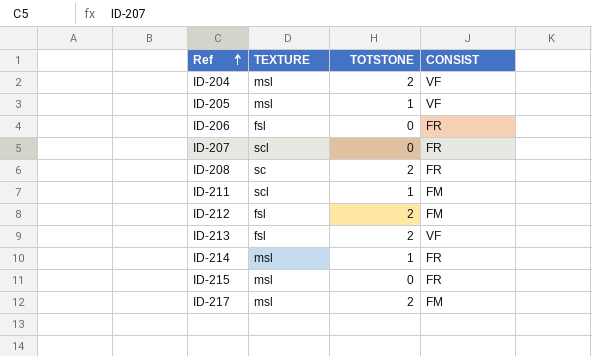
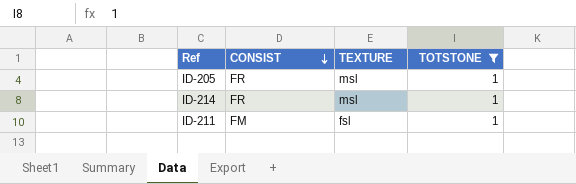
filter: none -> TOTSTONE = 1
row order: Ref ascending -> CONSIST descending
column CONSIST | position: 4 -> 2
ID-205 | CONSIST: VF -> FR
ID-211 | TEXTURE: scl -> fsl

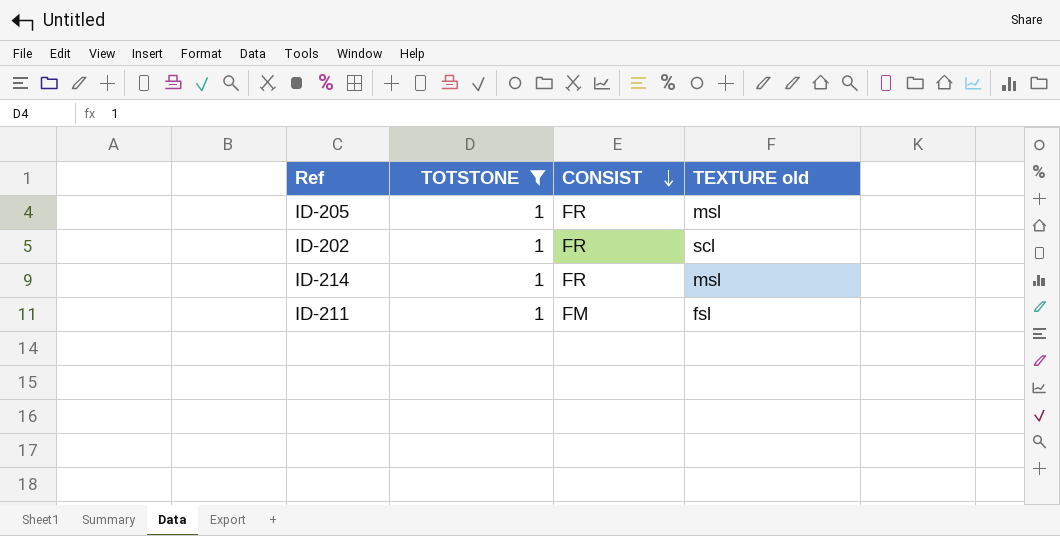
column TOTSTONE | position: 4 -> 2
column name: TEXTURE -> TEXTURE old
row ID-202: none -> 1 | FR | scl

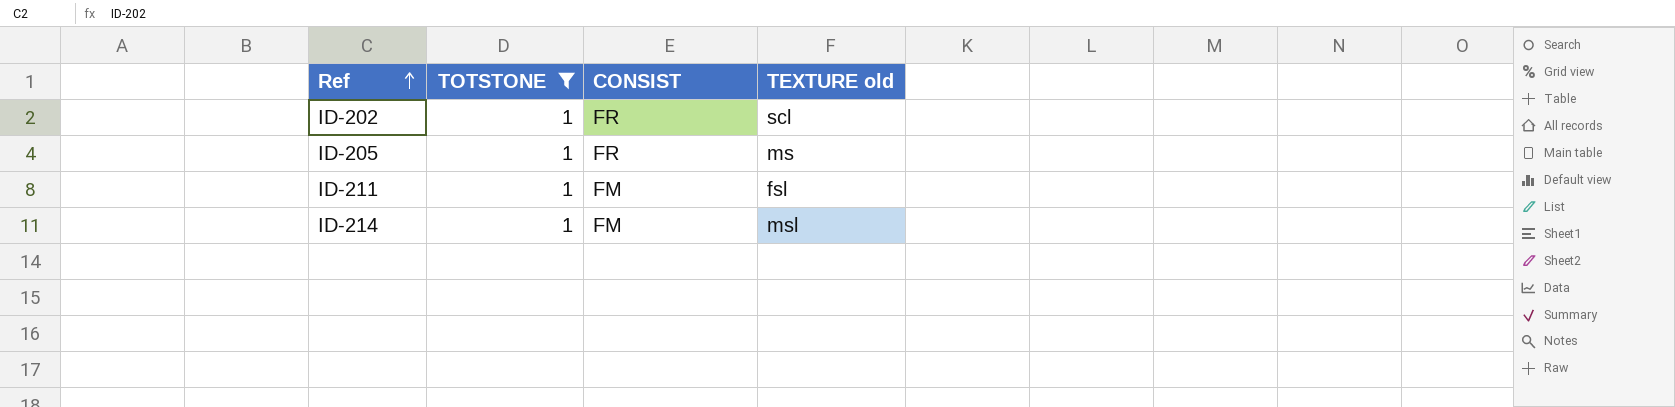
row order: CONSIST descending -> Ref ascending
ID-205 | TEXTURE old: msl -> ms
ID-214 | CONSIST: FR -> FM

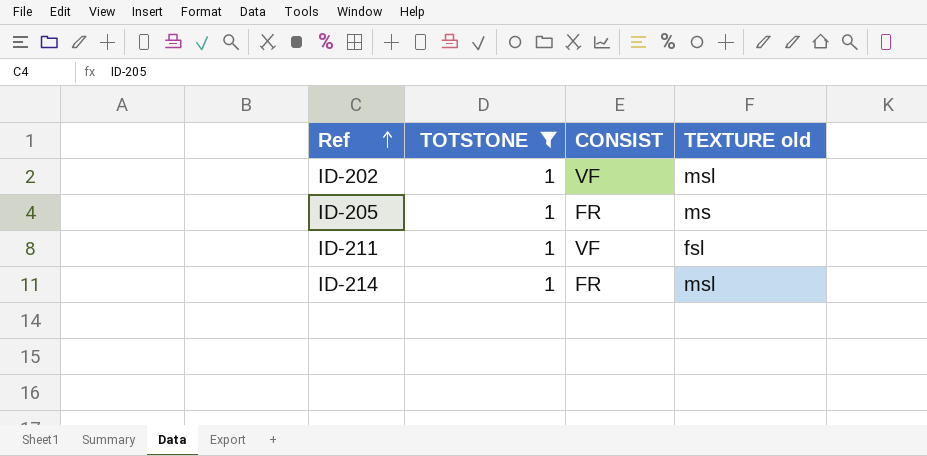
ID-202 | CONSIST: FR -> VF
ID-202 | TEXTURE old: scl -> msl
ID-211 | CONSIST: FM -> VF
ID-214 | CONSIST: FM -> FR

